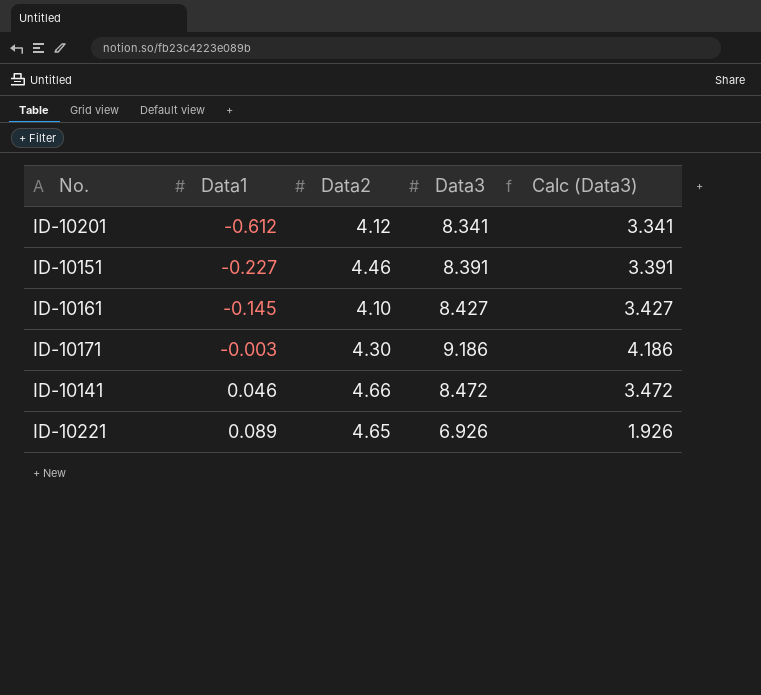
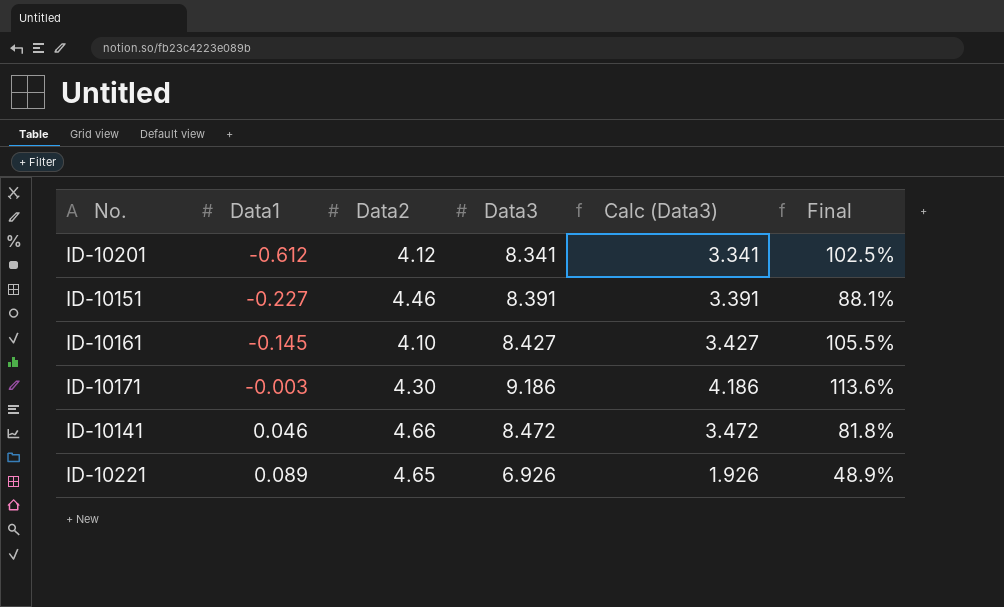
column Final | formula: none -> ([Data3] - [Data2]) / [Data2]

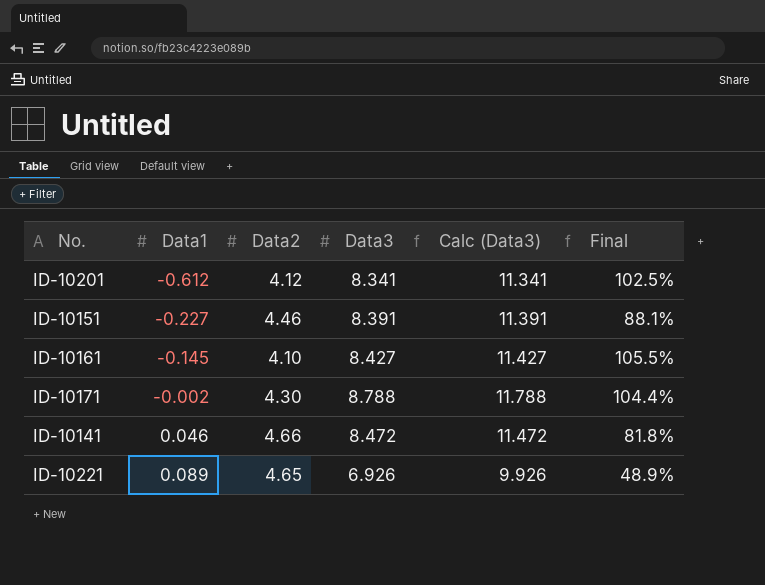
column Calc (Data3) | formula: [Data3] - 5 -> [Data3] + 3
ID-10171 | Data1: -0.003 -> -0.002
ID-10171 | Data3: 9.186 -> 8.788
ID-10171 | Final: 113.6% -> 104.4%

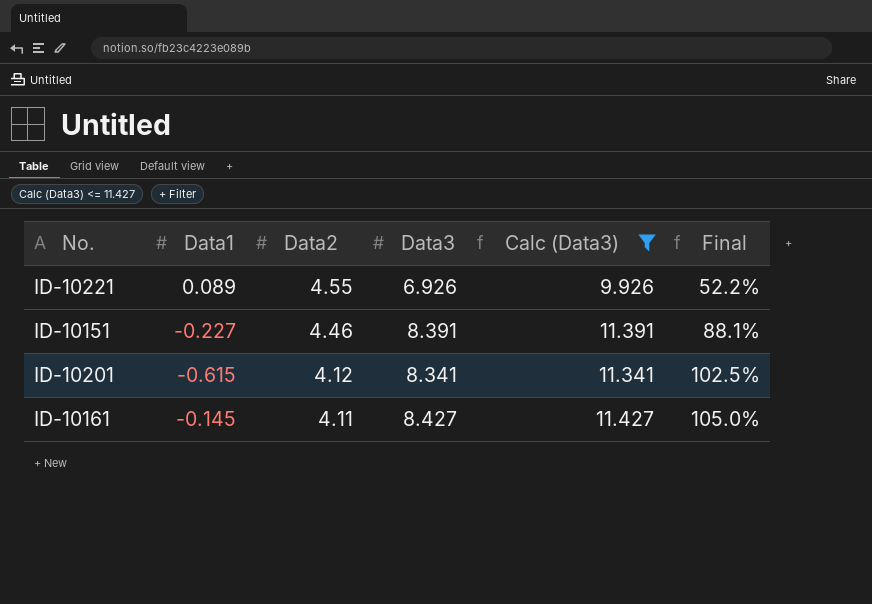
filter: none -> Calc (Data3) <= 11.427
row order: Data1 ascending -> Data2 descending
ID-10221 | Data2: 4.65 -> 4.55
ID-10221 | Final: 48.9% -> 52.2%
ID-10201 | Data1: -0.612 -> -0.615
ID-10161 | Data2: 4.10 -> 4.11
ID-10161 | Final: 105.5% -> 105.0%

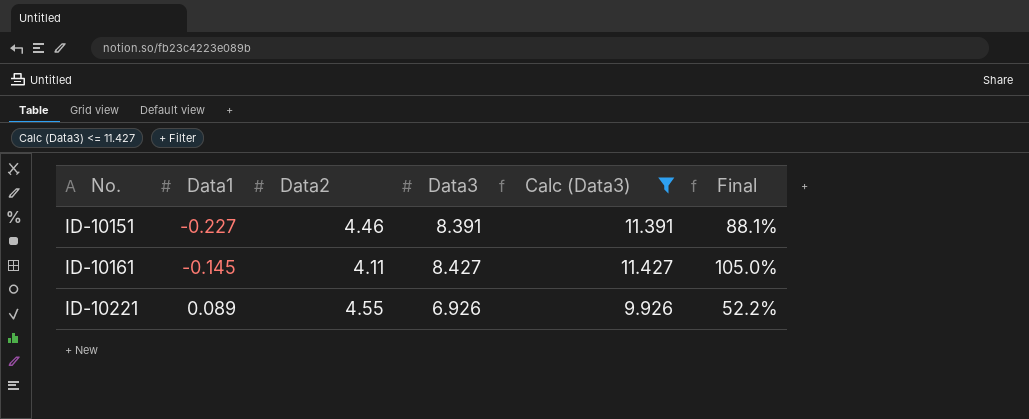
row order: Data2 descending -> No. ascending
row ID-10201: -0.615 | 4.12 | 8.341 | 11.341 | 102.5% -> none

